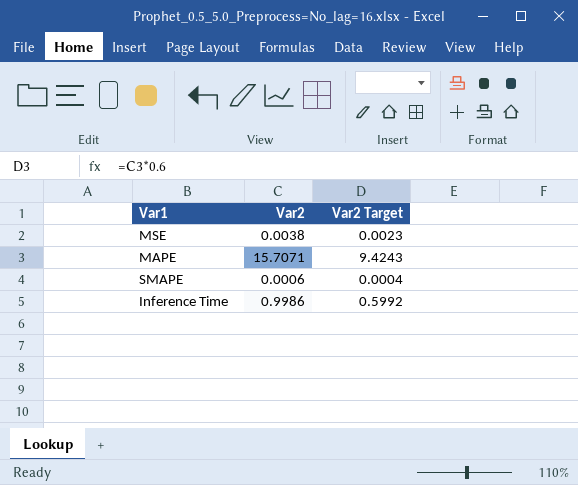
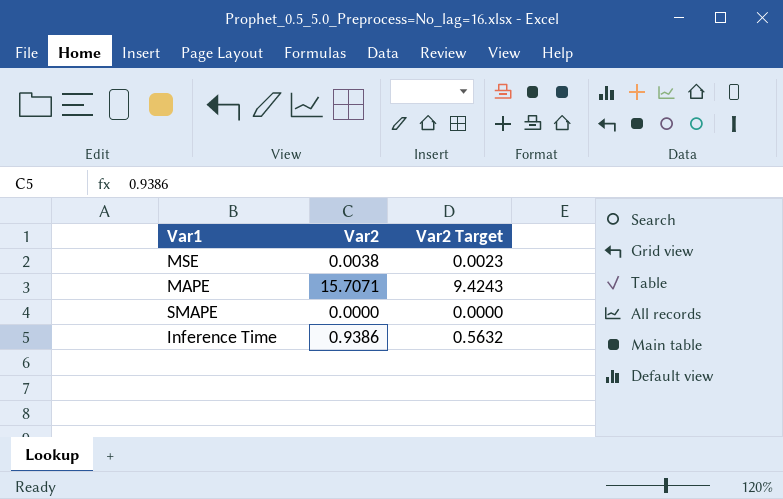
SMAPE | Var2: 0.0006 -> 0.0000
SMAPE | Var2 Target: 0.0004 -> 0.0000
Inference Time | Var2: 0.9986 -> 0.9386
Inference Time | Var2 Target: 0.5992 -> 0.5632

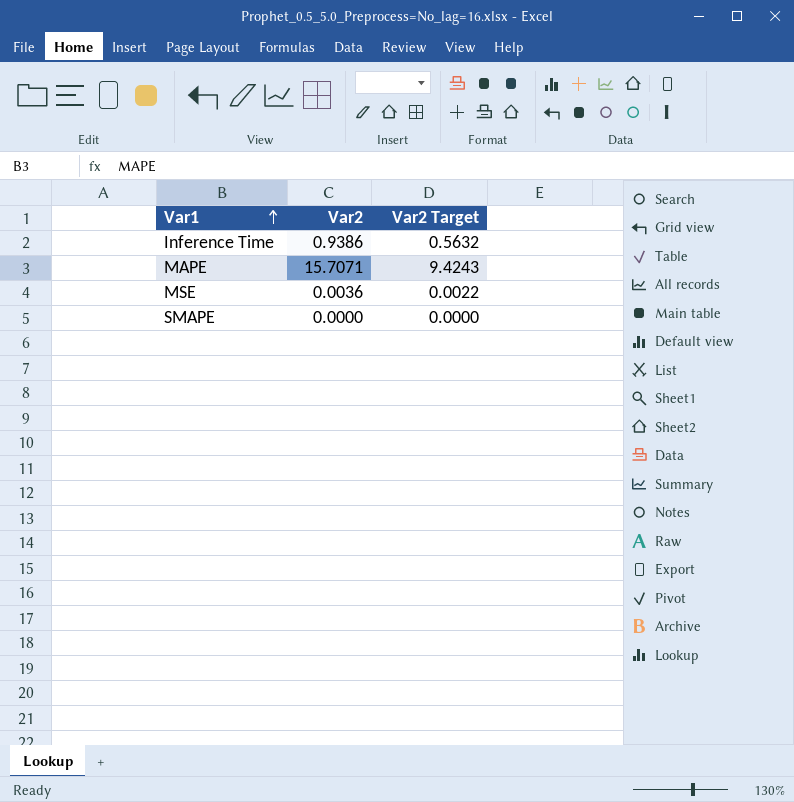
row order: none -> Var1 ascending
MSE | Var2: 0.0038 -> 0.0036
MSE | Var2 Target: 0.0023 -> 0.0022

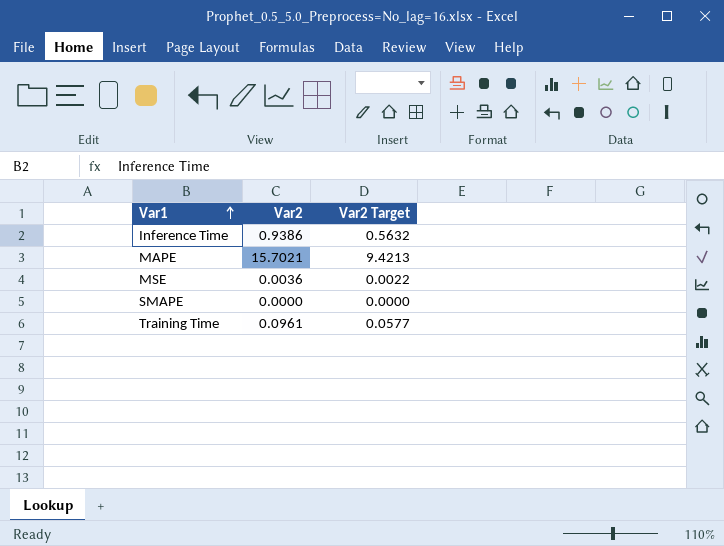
MAPE | Var2: 15.7071 -> 15.7021
MAPE | Var2 Target: 9.4243 -> 9.4213
row Training Time: none -> 0.0961 | 0.0577

